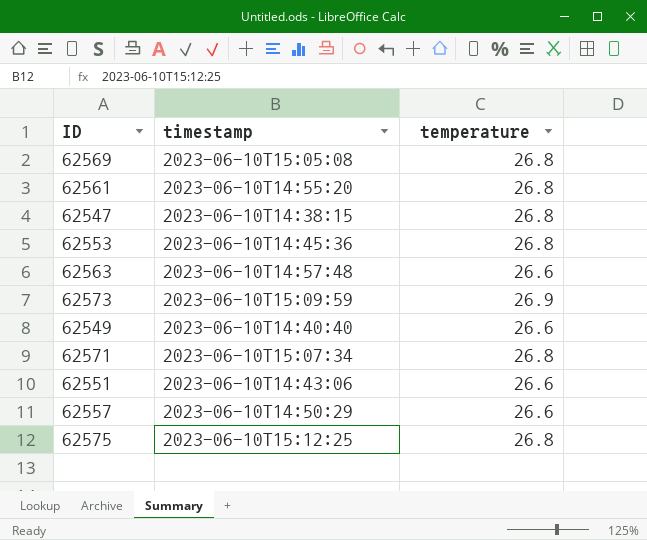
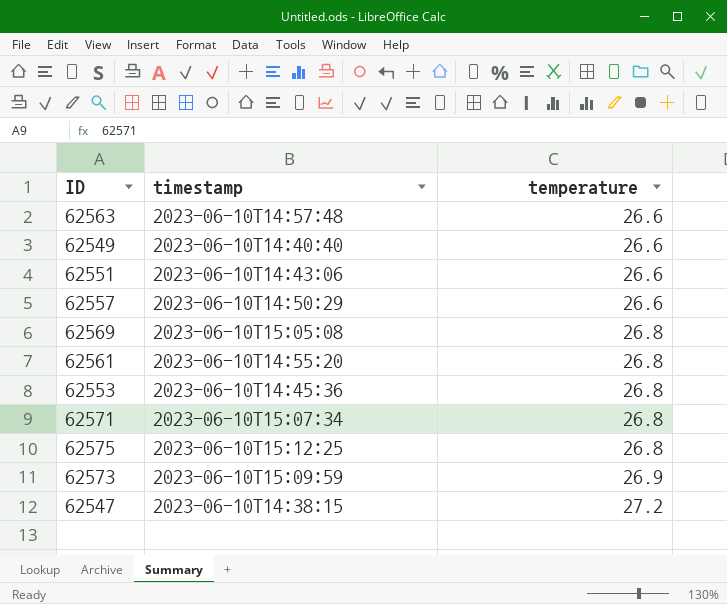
row order: none -> temperature ascending
62547 | temperature: 26.8 -> 27.2

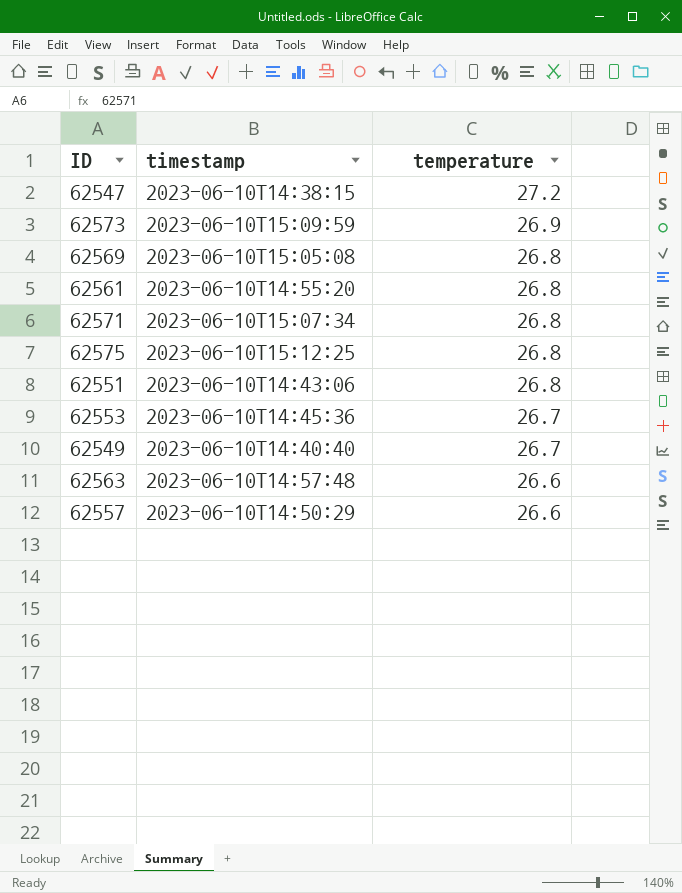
row order: temperature ascending -> temperature descending
62551 | temperature: 26.6 -> 26.8
62553 | temperature: 26.8 -> 26.7
62549 | temperature: 26.6 -> 26.7

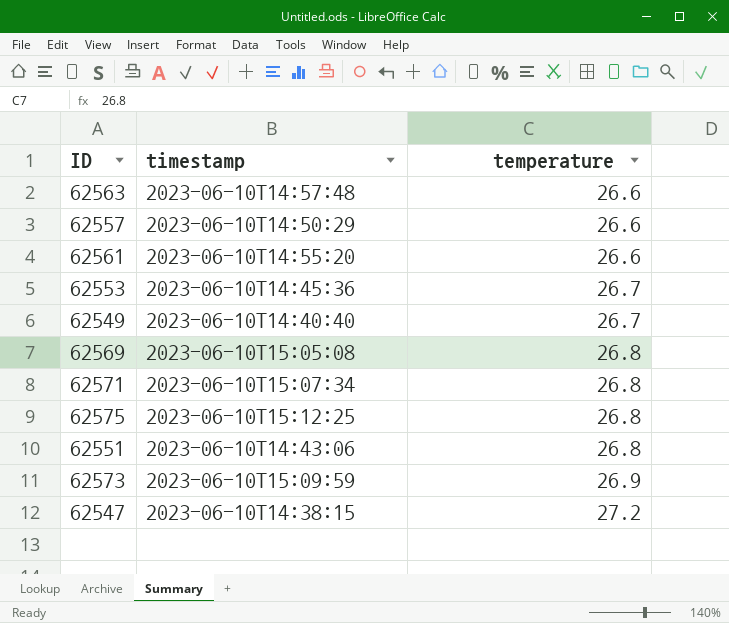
row order: temperature descending -> temperature ascending
62561 | temperature: 26.8 -> 26.6

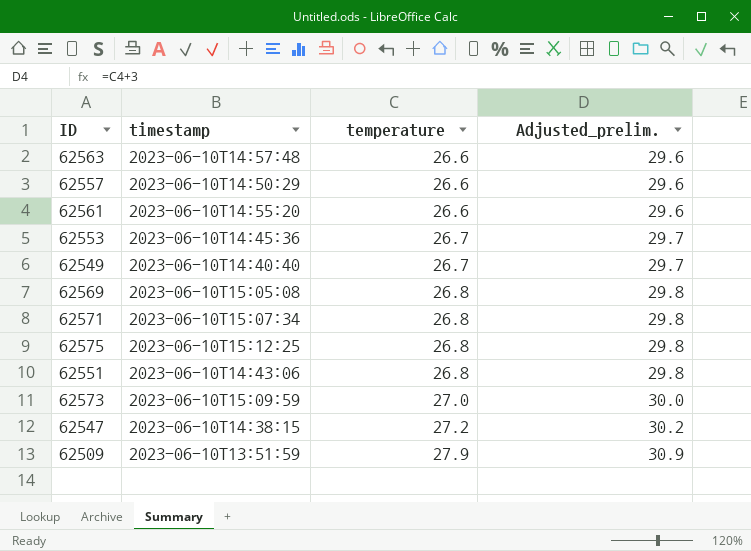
column Adjusted_prelim. | formula: none -> [temperature] + 3
62573 | temperature: 26.9 -> 27.0
row 62509: none -> 2023-06-10T13:51:59 | 27.9 | 30.9

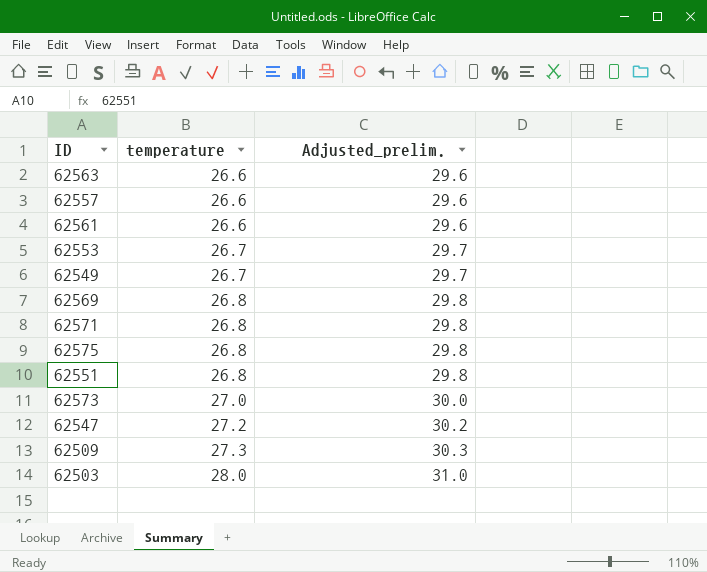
column timestamp | position: 2 -> none
62509 | temperature: 27.9 -> 27.3
62509 | Adjusted_prelim.: 30.9 -> 30.3
row 62503: none -> 28.0 | 31.0

